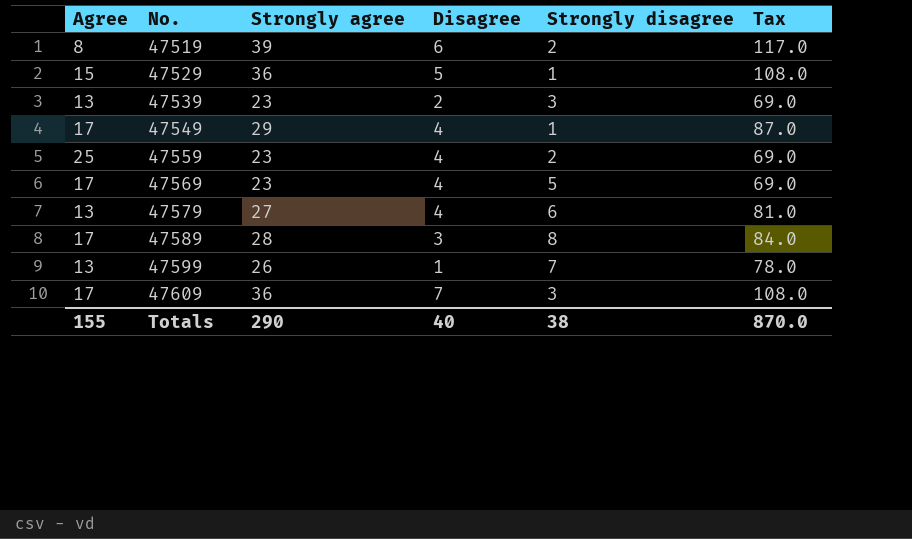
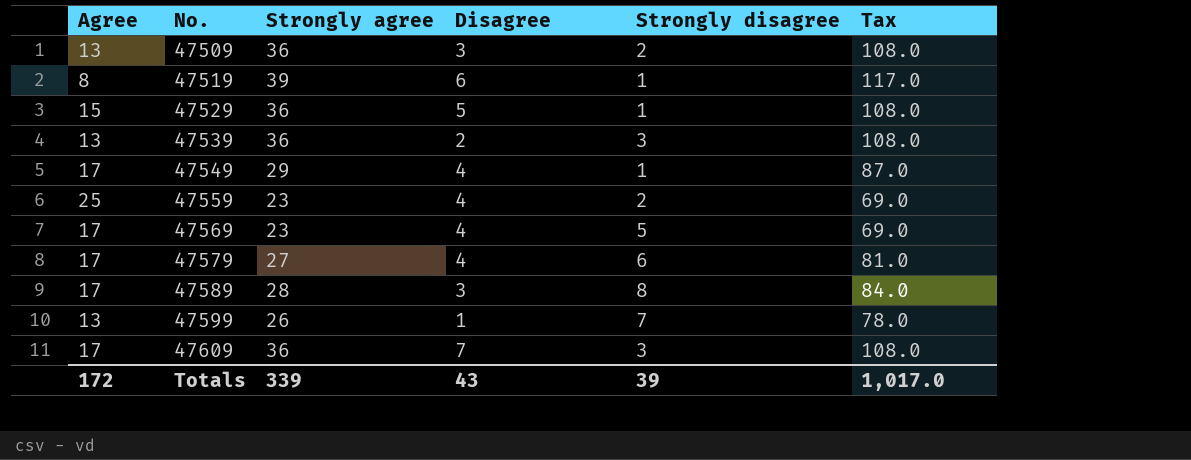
row 47509: none -> 13 | 36 | 3 | 2 | 108.0
47519 | Strongly disagree: 2 -> 1
47539 | Strongly agree: 23 -> 36
47539 | Tax: 69.0 -> 108.0
47579 | Agree: 13 -> 17
Totals | Agree: 155 -> 172
Totals | Strongly agree: 290 -> 339
Totals | Disagree: 40 -> 43
Totals | Strongly disagree: 38 -> 39
Totals | Tax: 870.0 -> 1,017.0

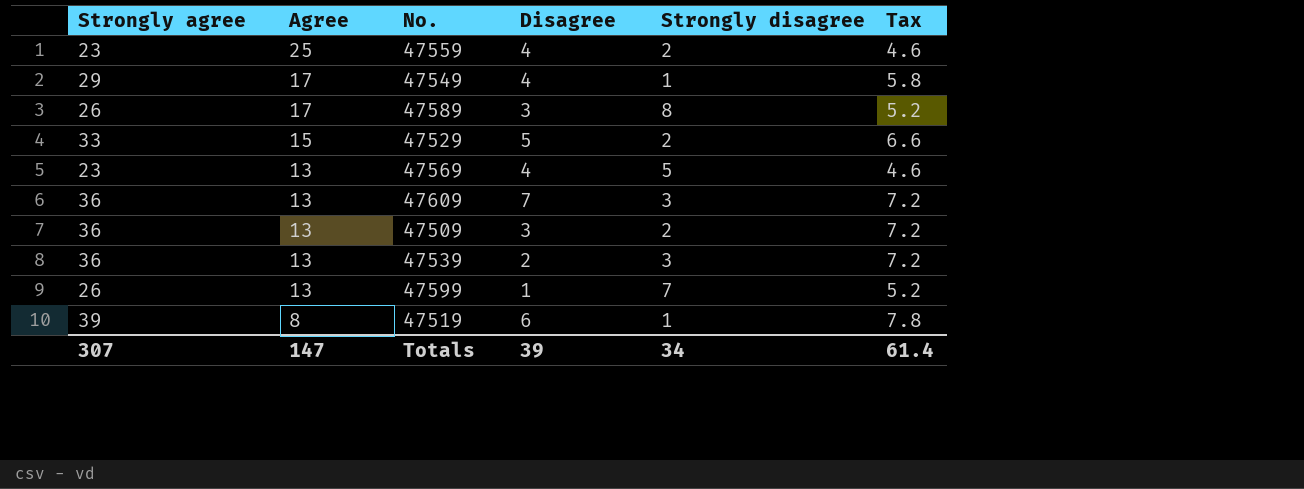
row order: No. ascending -> Agree descending
column Strongly agree | position: 3 -> 1
column Tax | formula: [Strongly agree] * 3 -> [Strongly agree] * 0.2
row 47579: 17 | 27 | 4 | 6 | 81.0 -> none
47589 | Strongly agree: 28 -> 26
47529 | Strongly agree: 36 -> 33
47529 | Strongly disagree: 1 -> 2
47569 | Agree: 17 -> 13
47609 | Agree: 17 -> 13
Totals | Strongly agree: 339 -> 307
Totals | Agree: 172 -> 147
Totals | Disagree: 43 -> 39
Totals | Strongly disagree: 39 -> 34
Totals | Tax: 1,017.0 -> 61.4

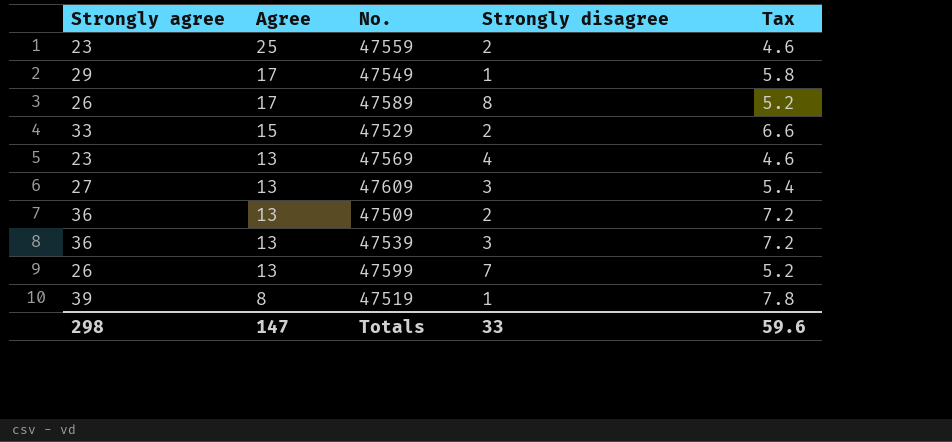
column Disagree | position: 4 -> none
47569 | Strongly disagree: 5 -> 4
47609 | Strongly agree: 36 -> 27
47609 | Tax: 7.2 -> 5.4
Totals | Strongly agree: 307 -> 298
Totals | Strongly disagree: 34 -> 33
Totals | Tax: 61.4 -> 59.6

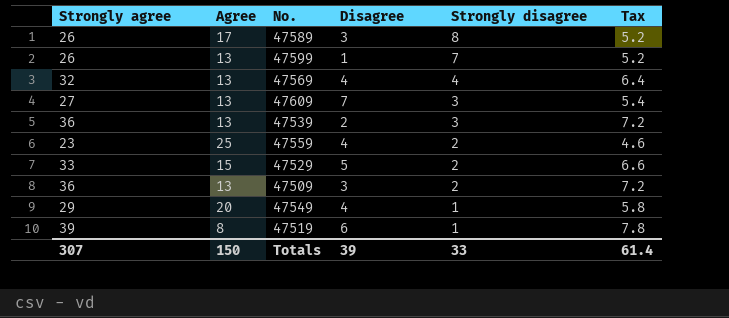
row order: Agree descending -> Strongly disagree descending
column Disagree | position: none -> 4
47569 | Strongly agree: 23 -> 32
47569 | Tax: 4.6 -> 6.4
47549 | Agree: 17 -> 20
Totals | Strongly agree: 298 -> 307
Totals | Agree: 147 -> 150
Totals | Tax: 59.6 -> 61.4

